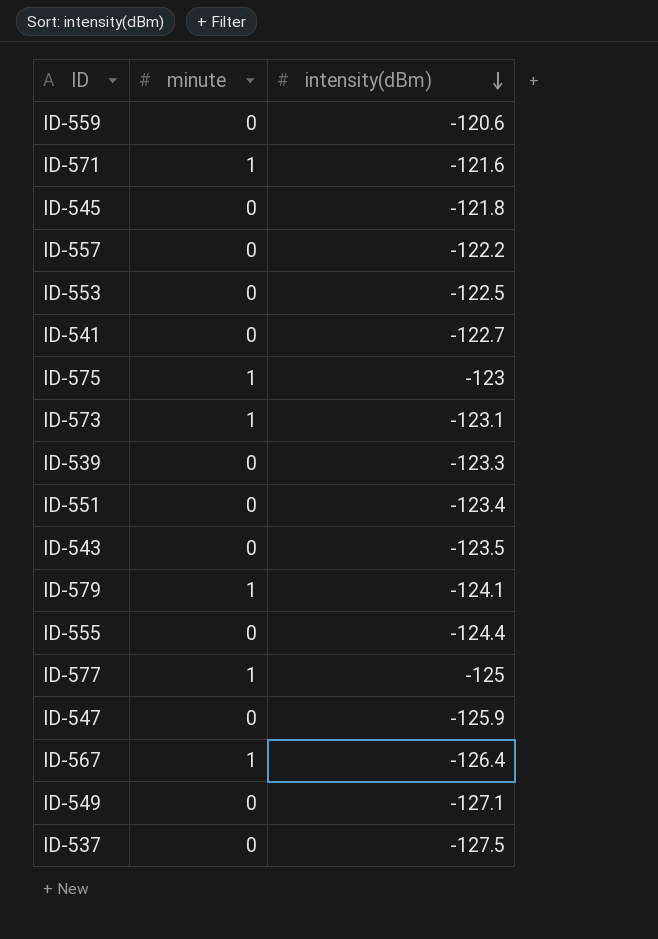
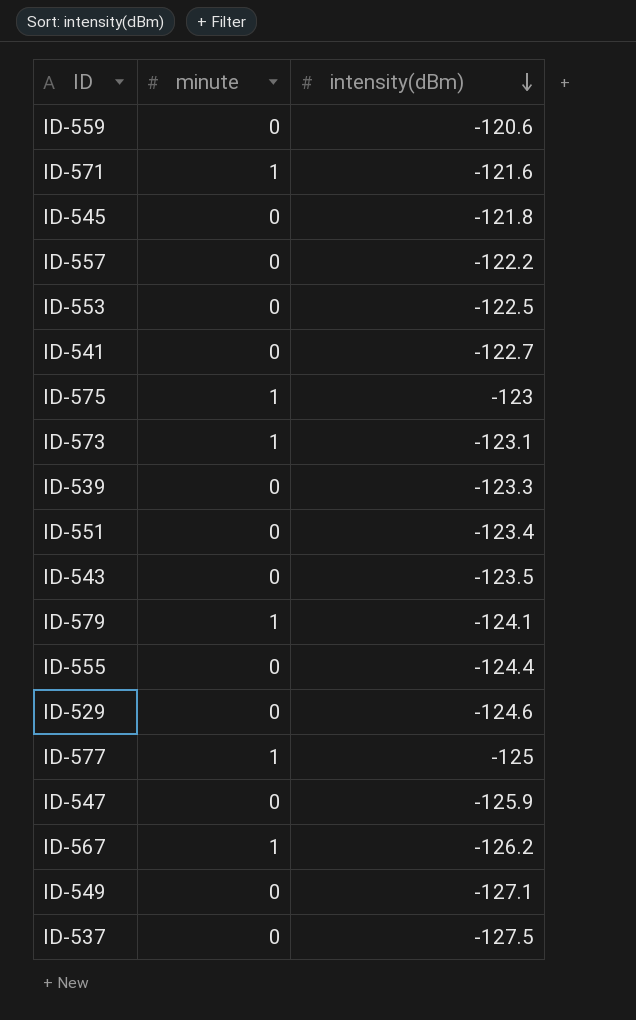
row ID-529: none -> 0 | -124.6
ID-567 | intensity(dBm): -126.4 -> -126.2

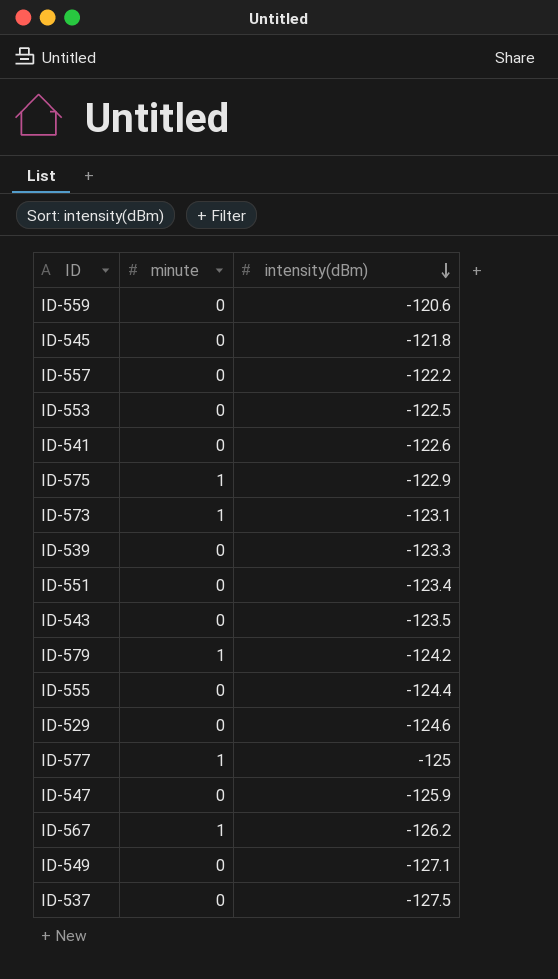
row ID-571: 1 | -121.6 -> none
ID-541 | intensity(dBm): -122.7 -> -122.6
ID-575 | intensity(dBm): -123 -> -122.9
ID-579 | intensity(dBm): -124.1 -> -124.2

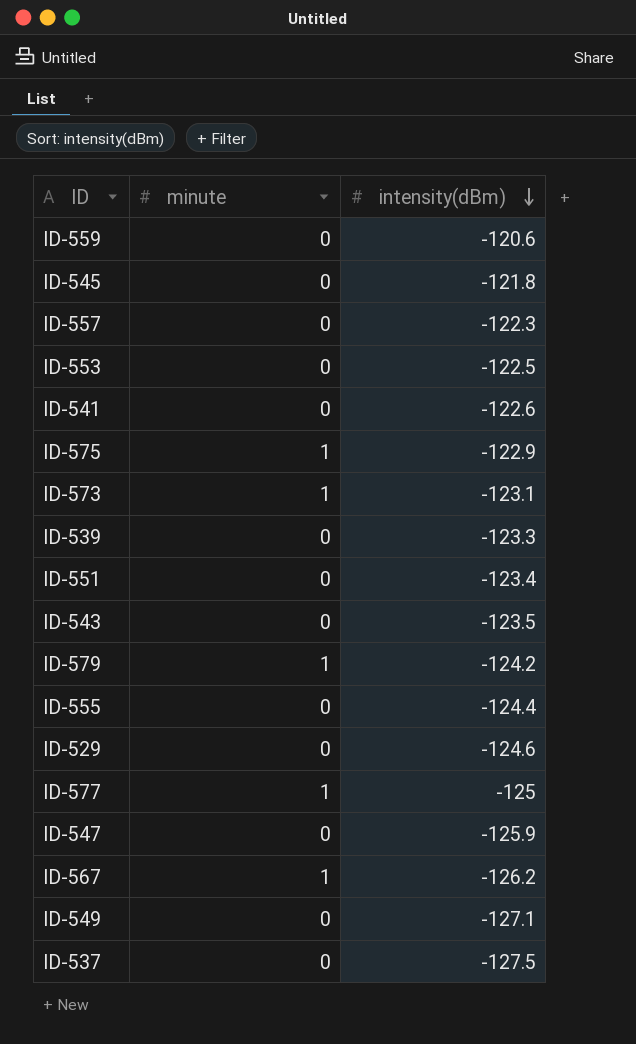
ID-557 | intensity(dBm): -122.2 -> -122.3

